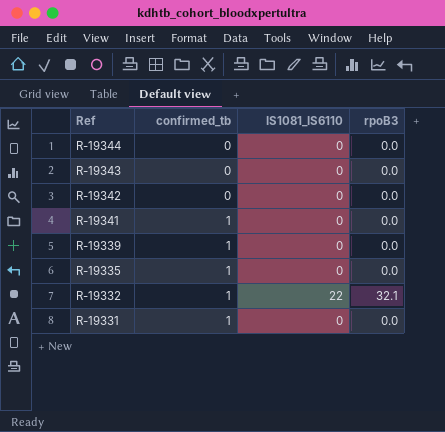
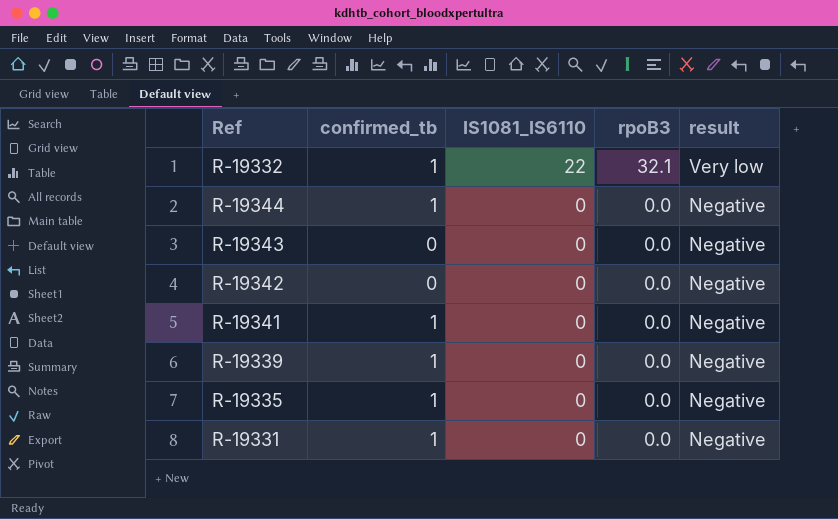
row order: Ref descending -> IS1081_IS6110 descending
column result | position: none -> 5
R-19344 | confirmed_tb: 0 -> 1

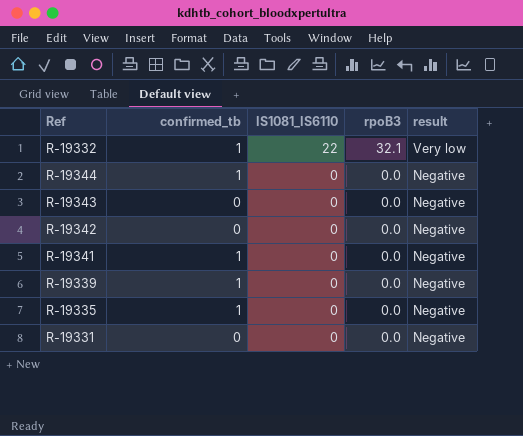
R-19331 | confirmed_tb: 1 -> 0

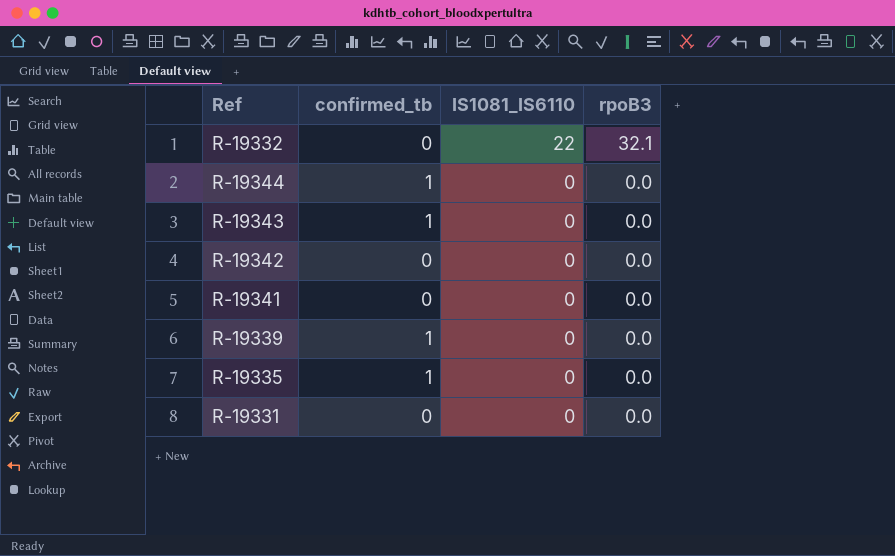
column result | position: 5 -> none
R-19332 | confirmed_tb: 1 -> 0
R-19343 | confirmed_tb: 0 -> 1
R-19341 | confirmed_tb: 1 -> 0

